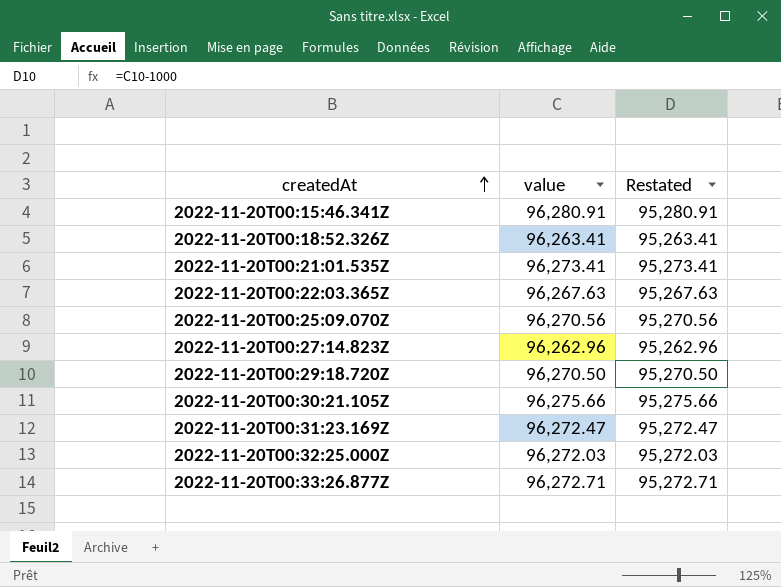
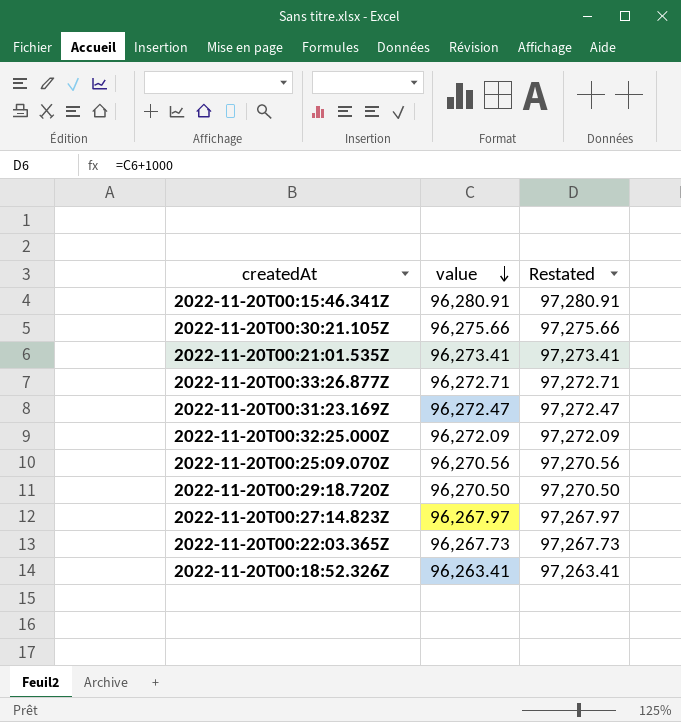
row order: createdAt ascending -> value descending
column Restated | formula: [value] - 1000 -> [value] + 1000
2022-11-20T00:32:25.000Z | value: 96,272.03 -> 96,272.09
2022-11-20T00:27:14.823Z | value: 96,262.96 -> 96,267.97
2022-11-20T00:22:03.365Z | value: 96,267.63 -> 96,267.73

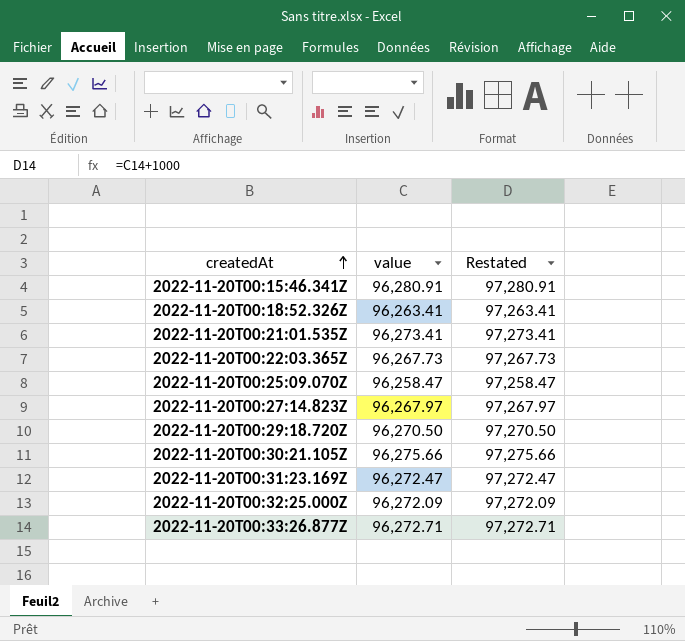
row order: value descending -> createdAt ascending
2022-11-20T00:25:09.070Z | value: 96,270.56 -> 96,258.47
2022-11-20T00:25:09.070Z | Restated: 97,270.56 -> 97,258.47

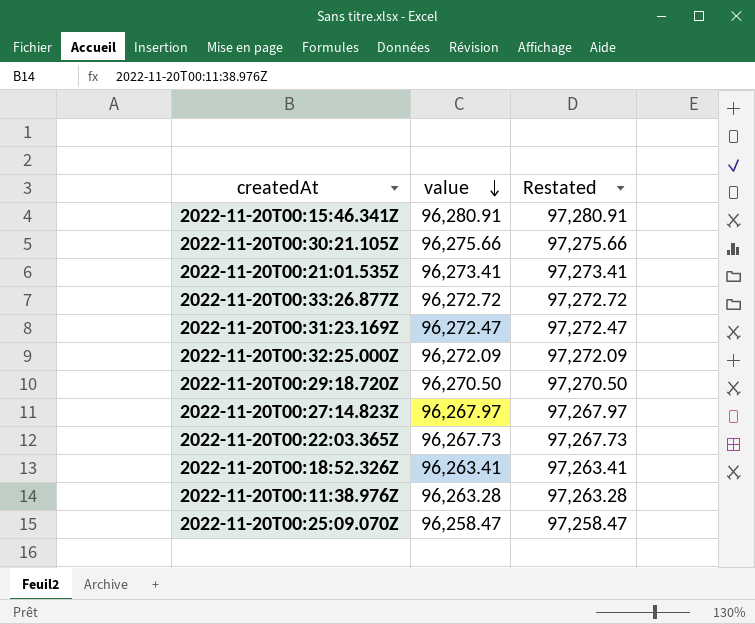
row order: createdAt ascending -> value descending
2022-11-20T00:33:26.877Z | value: 96,272.71 -> 96,272.72
2022-11-20T00:33:26.877Z | Restated: 97,272.71 -> 97,272.72
row 2022-11-20T00:11:38.976Z: none -> 96,263.28 | 97,263.28

